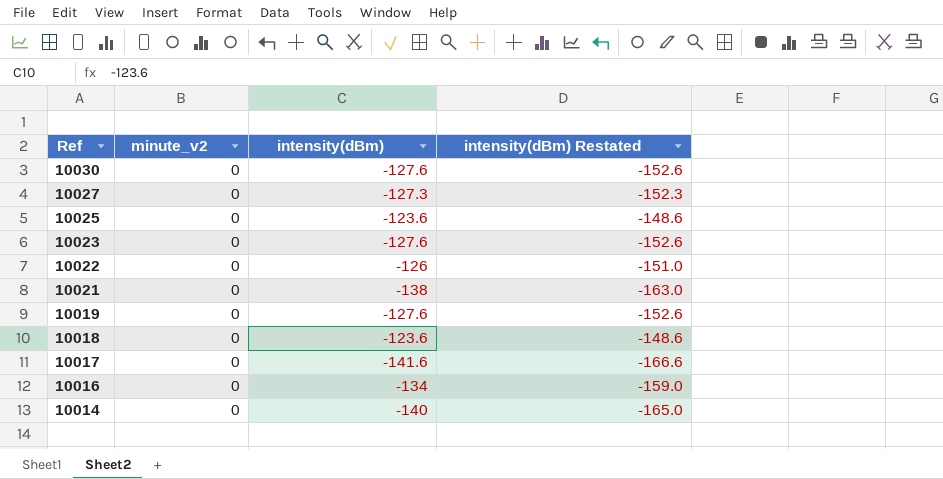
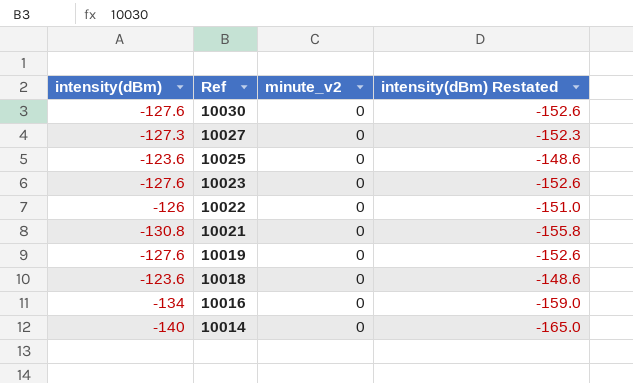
column intensity(dBm) | position: 3 -> 1
row 10017: 0 | -141.6 | -166.6 -> none
10021 | intensity(dBm): -138 -> -130.8
10021 | intensity(dBm) Restated: -163.0 -> -155.8

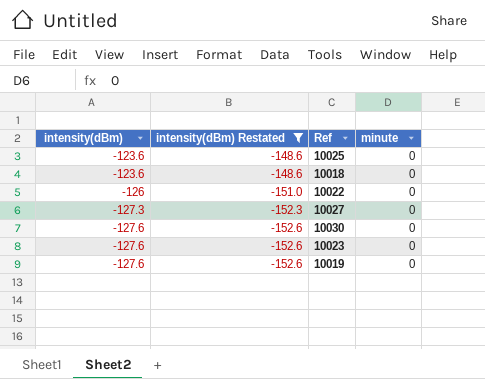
filter: none -> intensity(dBm) Restated >= -152.6
row order: Ref descending -> intensity(dBm) descending
column intensity(dBm) Restated | position: 4 -> 2
column name: minute_v2 -> minute

